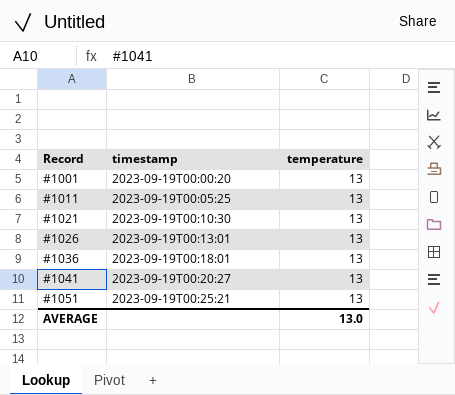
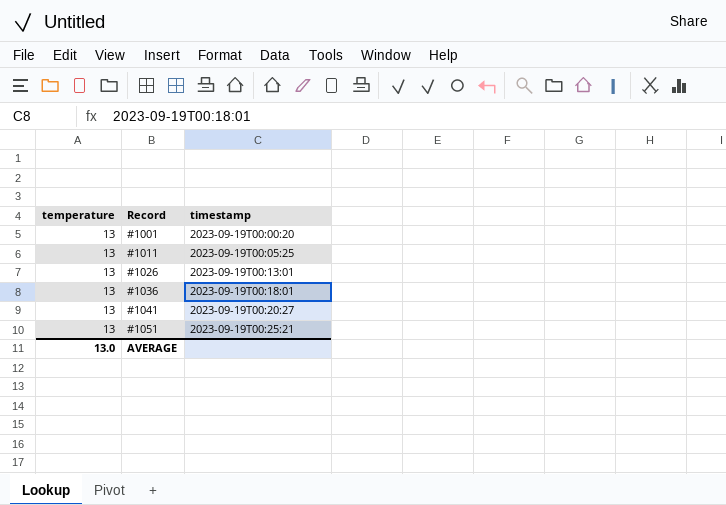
column temperature | position: 3 -> 1
row #1021: 2023-09-19T00:10:30 | 13 -> none

